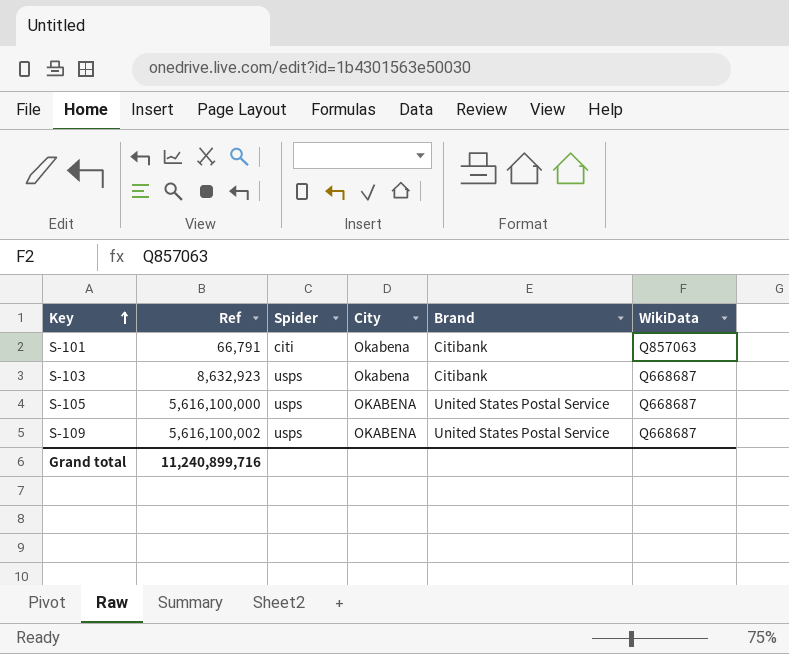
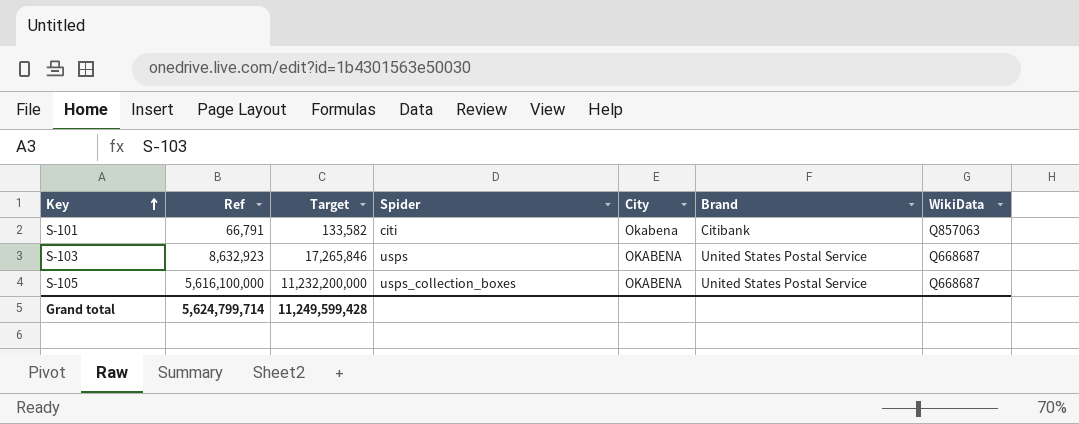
column Target | formula: none -> [Ref] * 2
row S-109: 5,616,100,002 | usps | OKABENA | United States Postal Service | Q668687 -> none
S-103 | City: Okabena -> OKABENA
S-103 | Brand: Citibank -> United States Postal Service
S-105 | Spider: usps -> usps_collection_boxes
Grand total | Ref: 11,240,899,716 -> 5,624,799,714

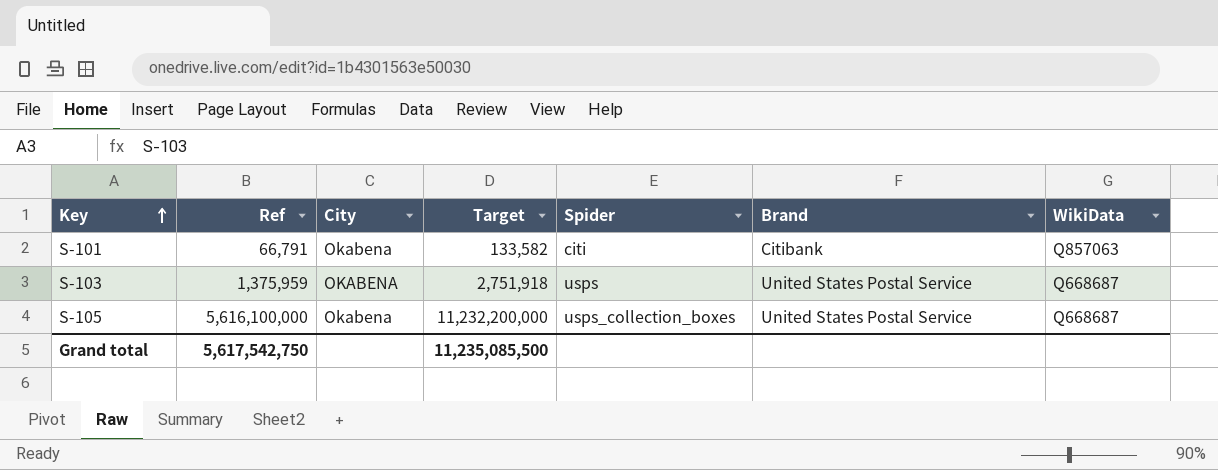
column City | position: 5 -> 3
S-103 | Ref: 8,632,923 -> 1,375,959
S-103 | Target: 17,265,846 -> 2,751,918
S-105 | City: OKABENA -> Okabena
Grand total | Ref: 5,624,799,714 -> 5,617,542,750
Grand total | Target: 11,249,599,428 -> 11,235,085,500

